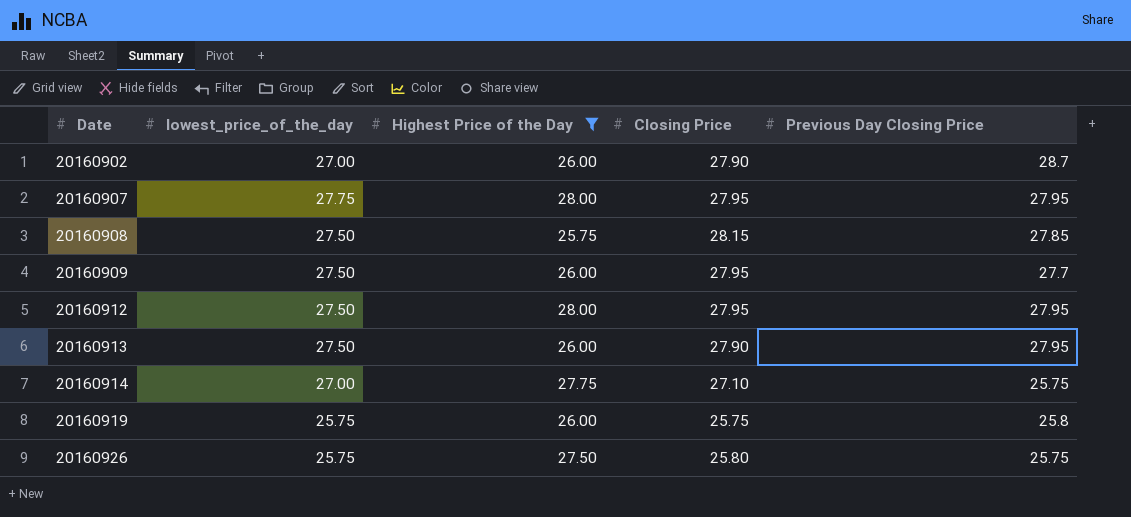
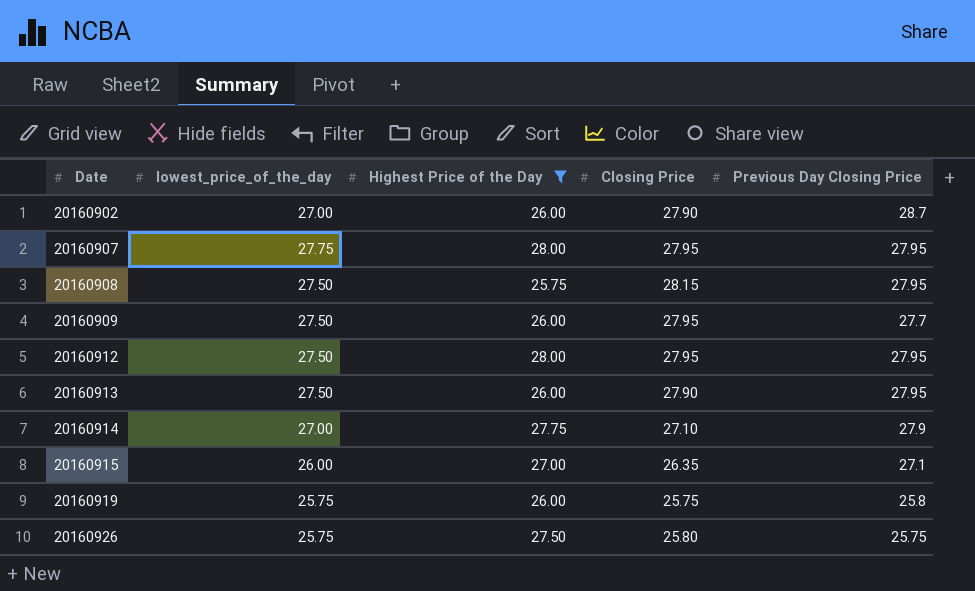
20160908 | Previous Day Closing Price: 27.85 -> 27.95
20160914 | Previous Day Closing Price: 25.75 -> 27.9
row 20160915: none -> 26.00 | 27.00 | 26.35 | 27.1

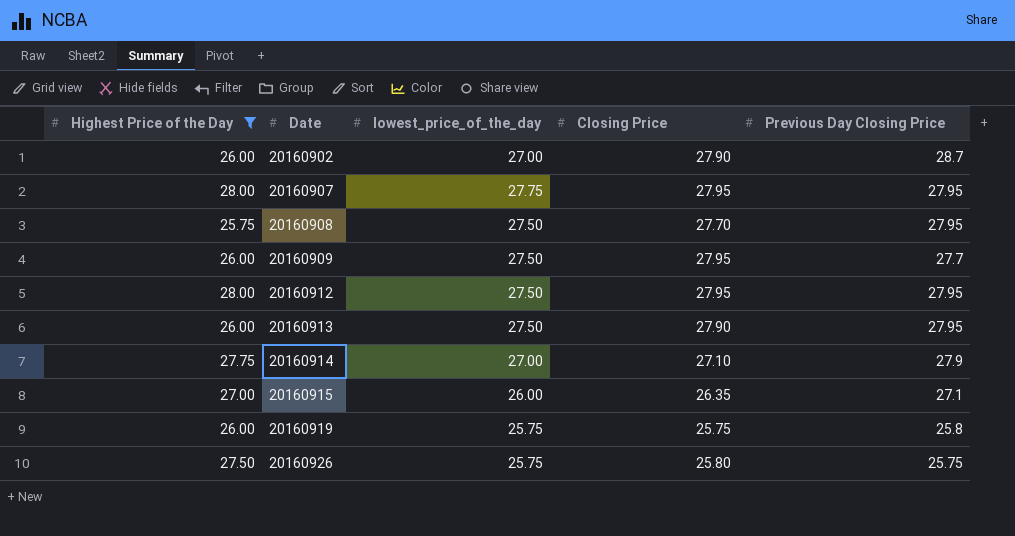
column Highest Price of the Day | position: 3 -> 1
20160908 | Closing Price: 28.15 -> 27.70

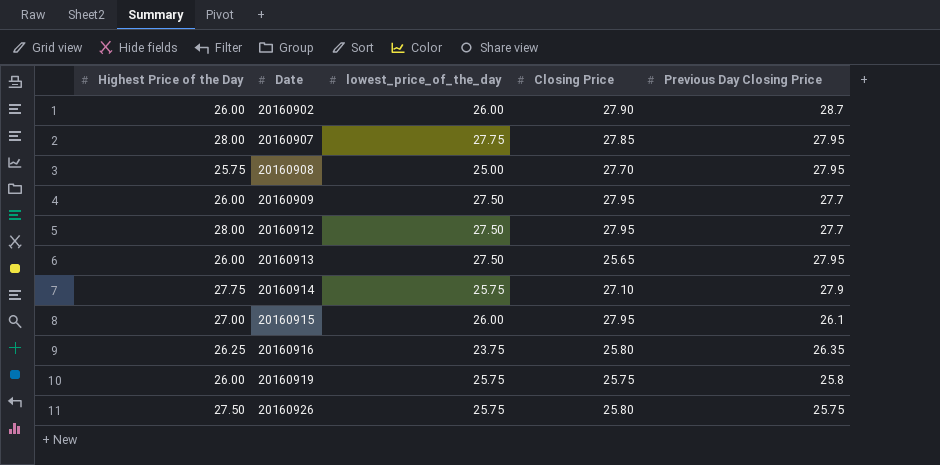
filter: Highest Price of the Day != 26.25 -> none
20160902 | lowest_price_of_the_day: 27.00 -> 26.00
20160907 | Closing Price: 27.95 -> 27.85
20160908 | lowest_price_of_the_day: 27.50 -> 25.00
20160912 | Previous Day Closing Price: 27.95 -> 27.7
20160913 | Closing Price: 27.90 -> 25.65
20160914 | lowest_price_of_the_day: 27.00 -> 25.75
20160915 | Closing Price: 26.35 -> 27.95
20160915 | Previous Day Closing Price: 27.1 -> 26.1

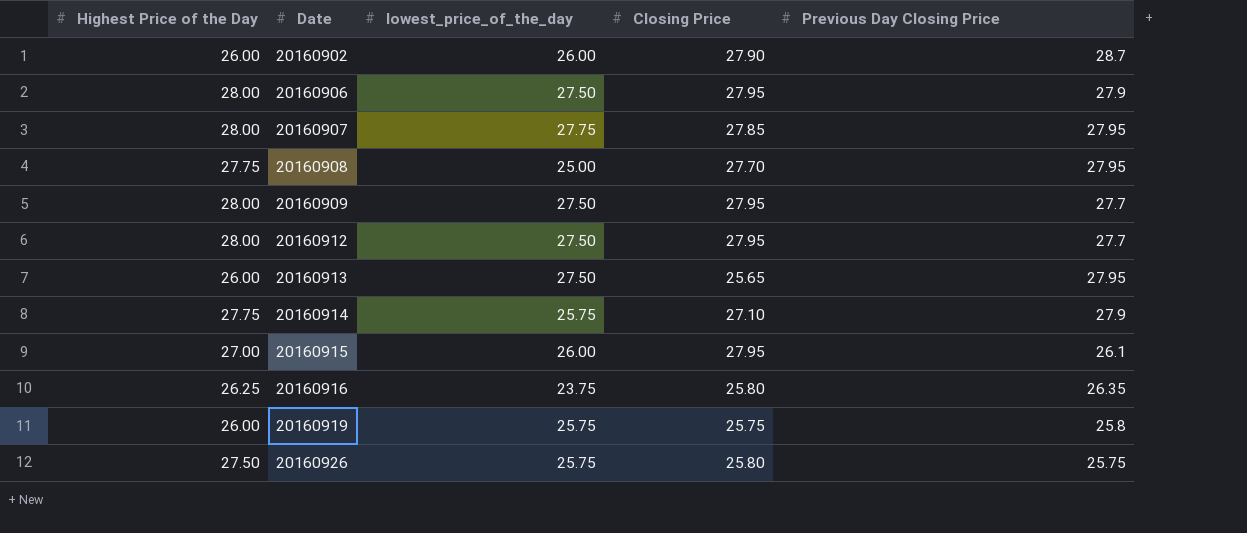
row 20160906: none -> 28.00 | 27.50 | 27.95 | 27.9
20160908 | Highest Price of the Day: 25.75 -> 27.75
20160909 | Highest Price of the Day: 26.00 -> 28.00

